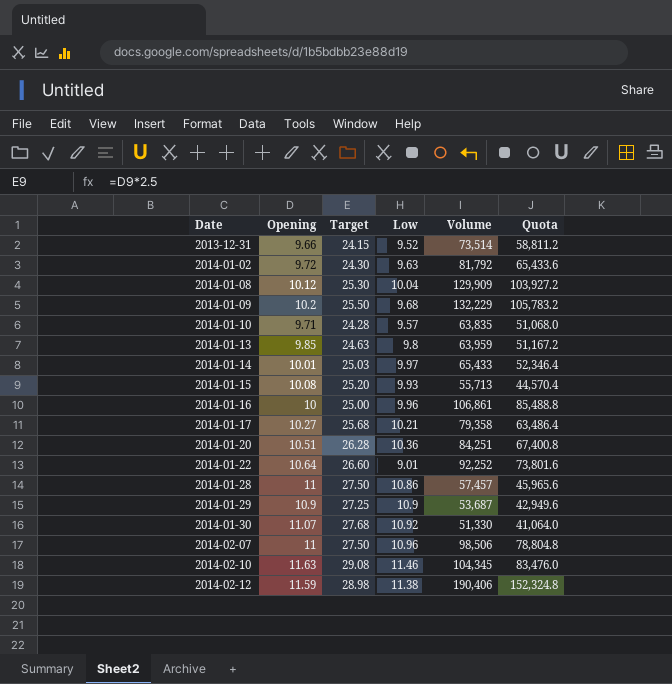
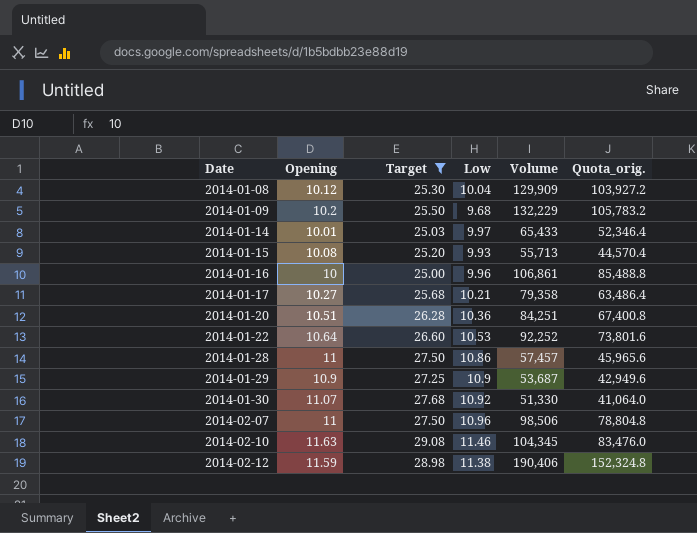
filter: none -> Target >= 25.00
column name: Quota -> Quota_orig.
2014-01-22 | Low: 9.01 -> 10.53

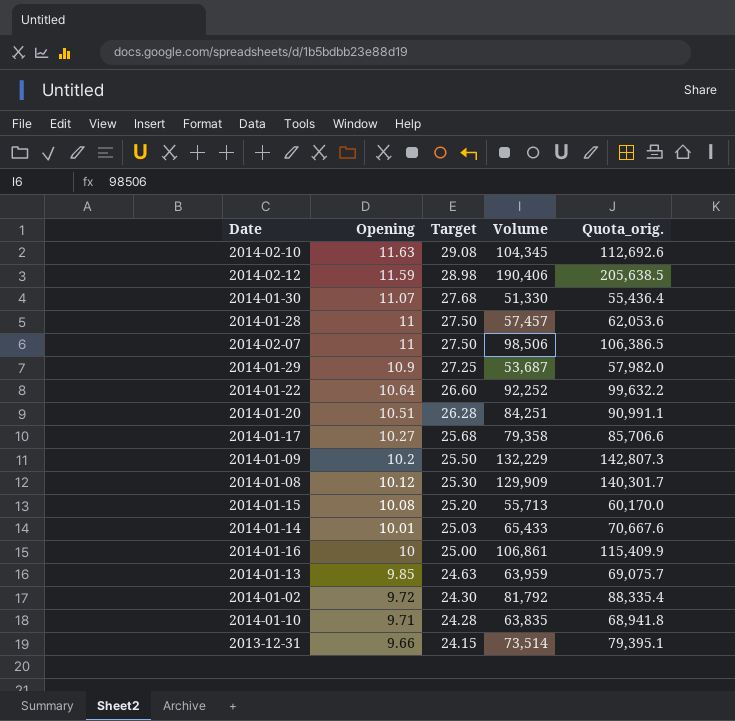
filter: Target >= 25.00 -> none
row order: Date ascending -> Opening descending
column Low | position: 4 -> none
column Quota_orig. | formula: [Volume] * 0.8 -> [Volume] * 1.08

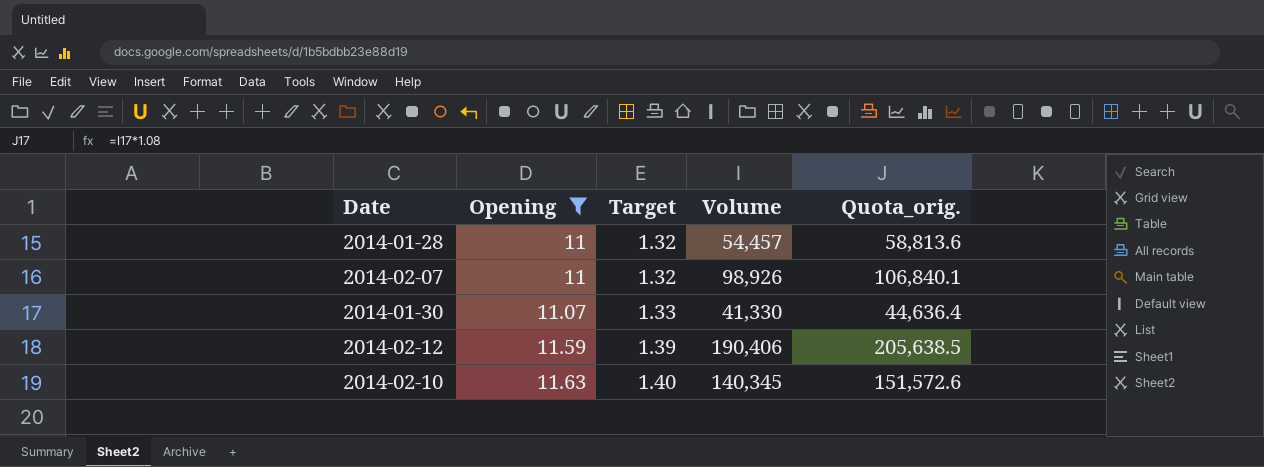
filter: none -> Opening >= 11
row order: Opening descending -> Opening ascending
column Target | formula: [Opening] * 2.5 -> [Opening] * 0.12
2014-01-28 | Volume: 57,457 -> 54,457
2014-01-28 | Quota_orig.: 62,053.6 -> 58,813.6
2014-02-07 | Volume: 98,506 -> 98,926
2014-02-07 | Quota_orig.: 106,386.5 -> 106,840.1
2014-01-30 | Volume: 51,330 -> 41,330
2014-01-30 | Quota_orig.: 55,436.4 -> 44,636.4
2014-02-10 | Volume: 104,345 -> 140,345
2014-02-10 | Quota_orig.: 112,692.6 -> 151,572.6

